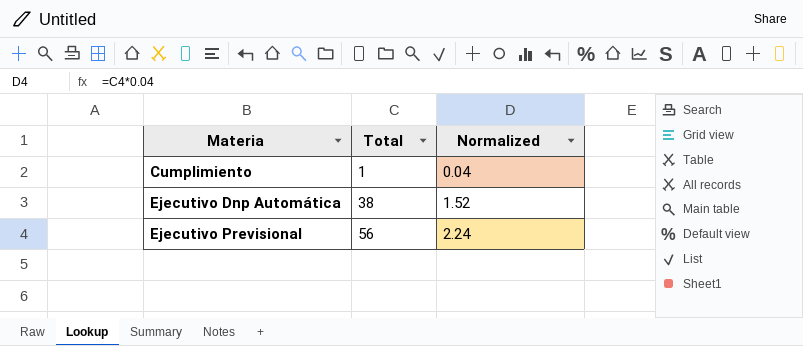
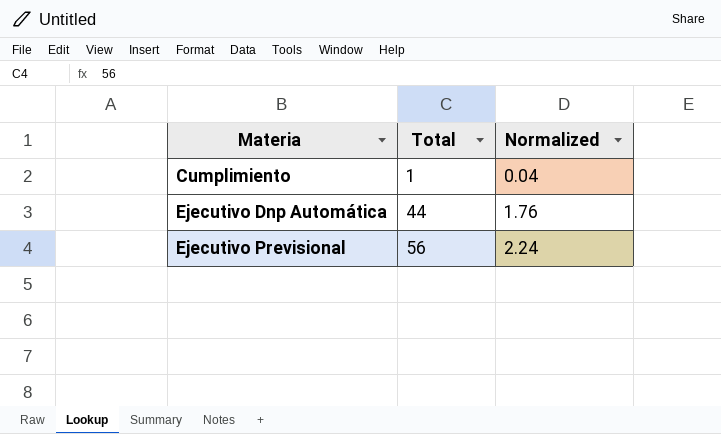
Ejecutivo Dnp Automática | Total: 38 -> 44
Ejecutivo Dnp Automática | Normalized: 1.52 -> 1.76

